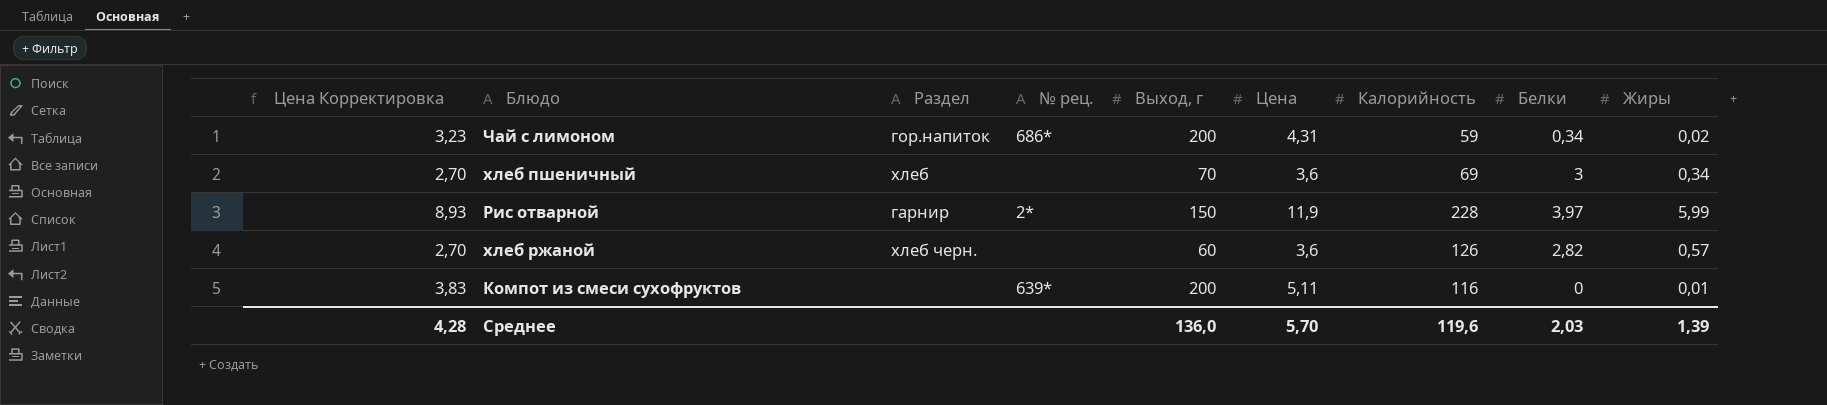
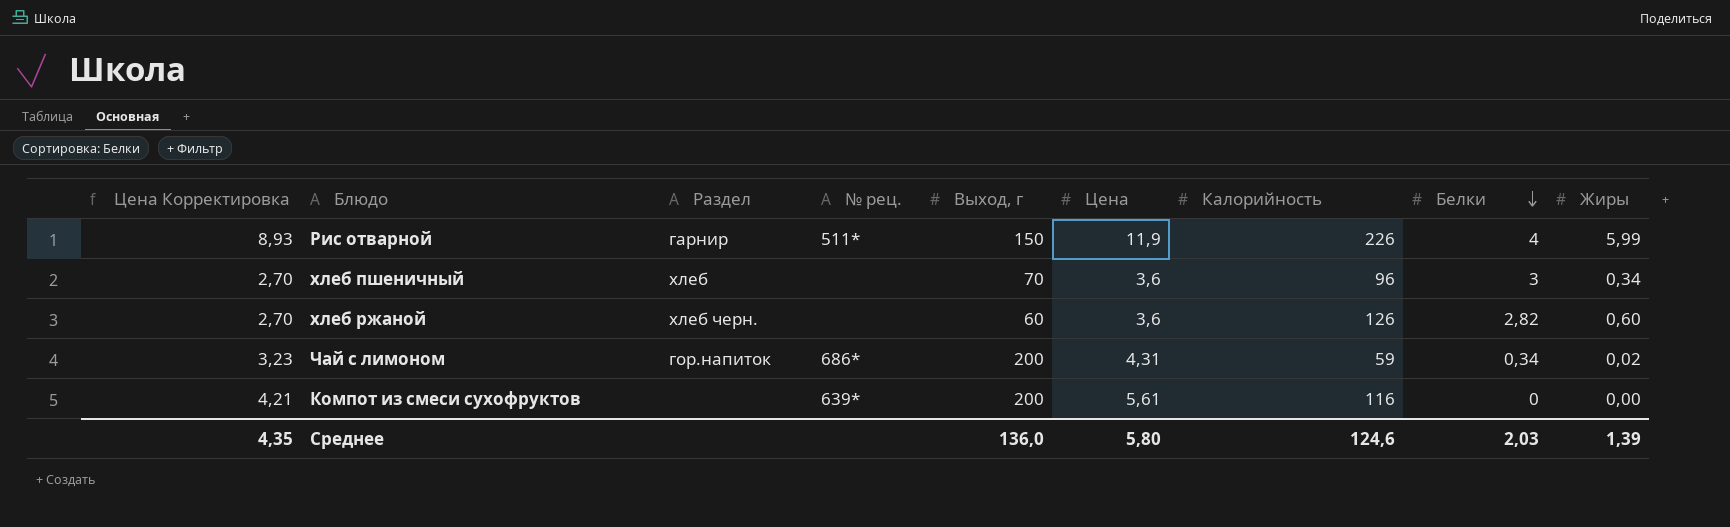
row order: none -> Белки descending
Рис отварной | № рец.: 2* -> 511*
Рис отварной | Калорийность: 228 -> 226
Рис отварной | Белки: 3,97 -> 4
хлеб пшеничный | Калорийность: 69 -> 96
хлеб ржаной | Жиры: 0,57 -> 0,60
Компот из смеси сухофруктов | Цена Корректировка: 3,83 -> 4,21
Компот из смеси сухофруктов | Цена: 5,11 -> 5,61
Компот из смеси сухофруктов | Жиры: 0,01 -> 0,00
Среднее | Цена Корректировка: 4,28 -> 4,35
Среднее | Цена: 5,70 -> 5,80
Среднее | Калорийность: 119,6 -> 124,6

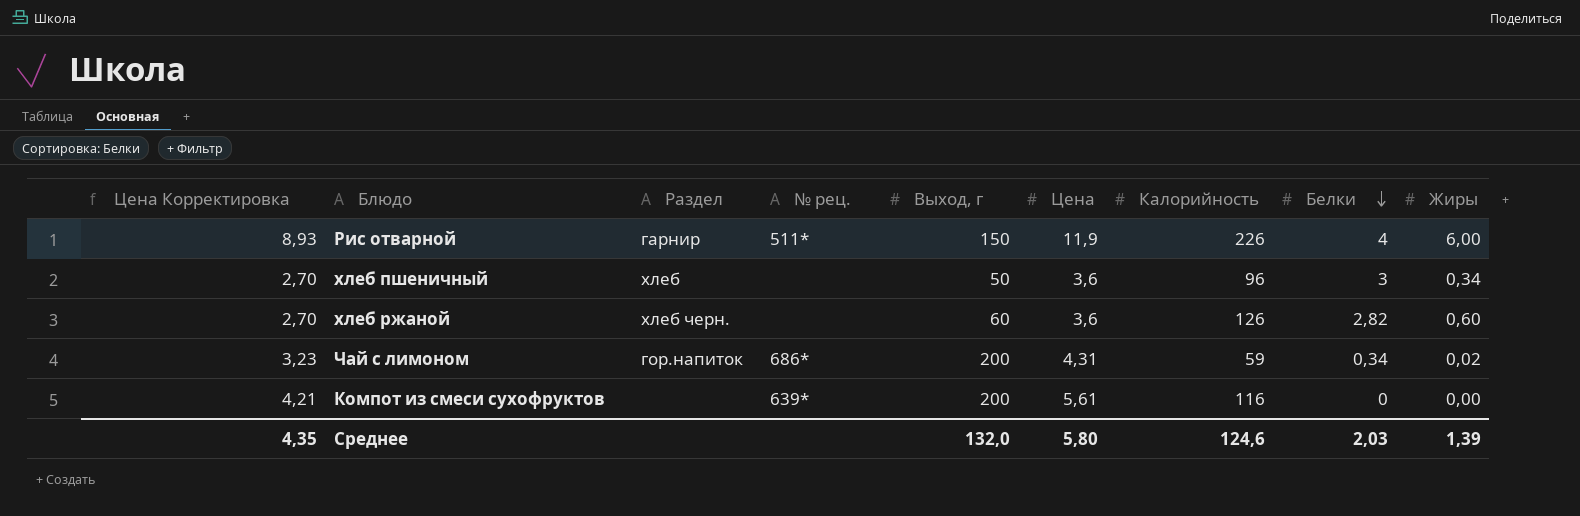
Рис отварной | Жиры: 5,99 -> 6,00
хлеб пшеничный | Выход, г: 70 -> 50
Среднее | Выход, г: 136,0 -> 132,0

